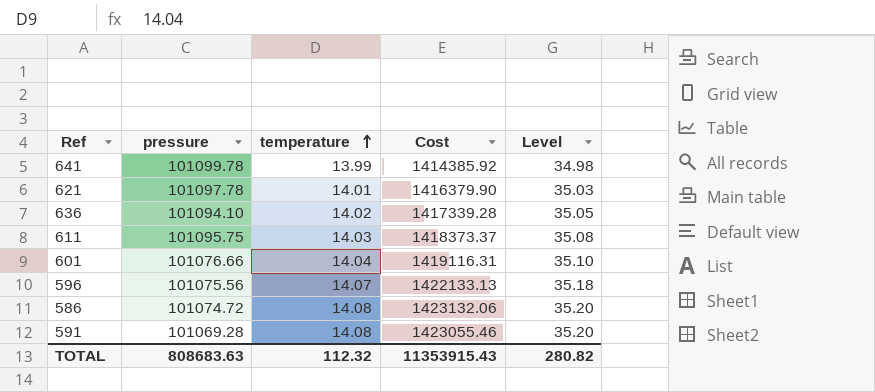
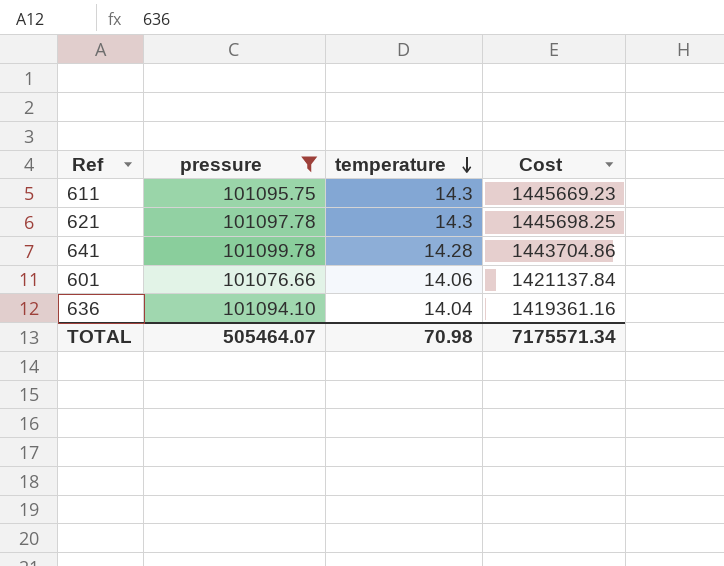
filter: none -> pressure >= 101076.66
row order: temperature ascending -> temperature descending
column Level | formula: [temperature] * 2.5 -> none
611 | temperature: 14.03 -> 14.3
611 | Cost: 1418373.37 -> 1445669.23
621 | temperature: 14.01 -> 14.3
621 | Cost: 1416379.90 -> 1445698.25
641 | temperature: 13.99 -> 14.28
641 | Cost: 1414385.92 -> 1443704.86
601 | temperature: 14.04 -> 14.06
601 | Cost: 1419116.31 -> 1421137.84
636 | temperature: 14.02 -> 14.04
636 | Cost: 1417339.28 -> 1419361.16
TOTAL | pressure: 808683.63 -> 505464.07
TOTAL | temperature: 112.32 -> 70.98
TOTAL | Cost: 11353915.43 -> 7175571.34

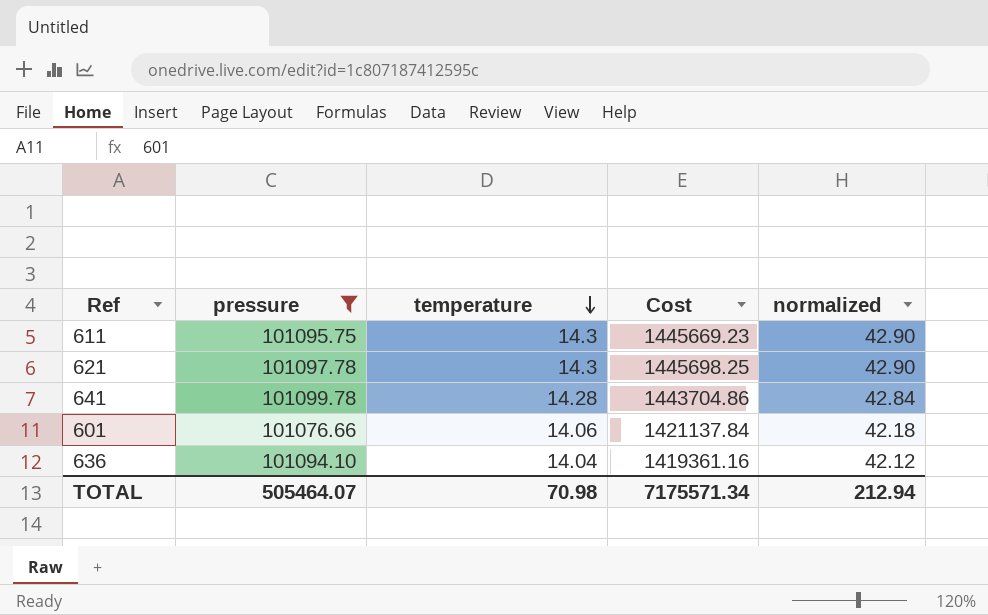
column normalized | formula: none -> [temperature] * 3

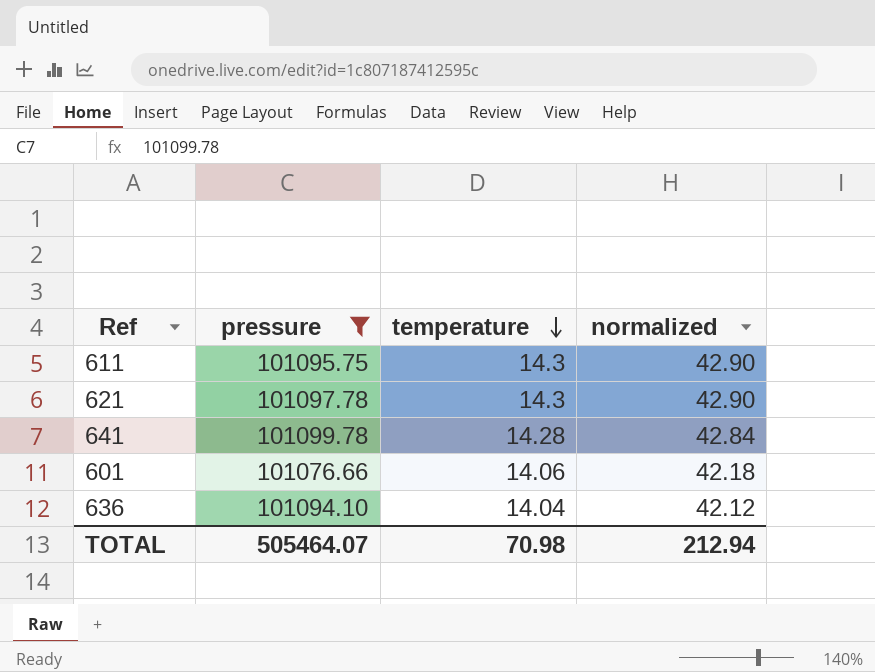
column Cost | formula: [pressure] * [temperature] -> none

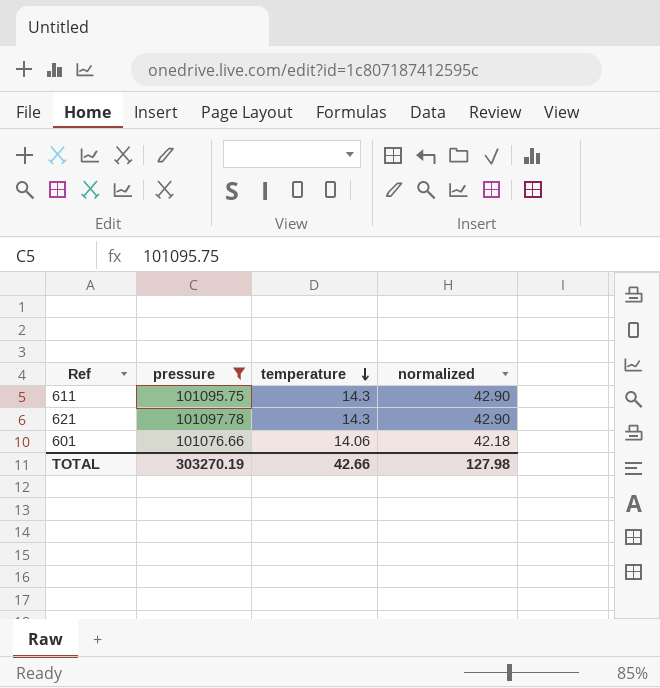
row 641: 101099.78 | 14.28 | 42.84 -> none
row 636: 101094.10 | 14.04 | 42.12 -> none
TOTAL | pressure: 505464.07 -> 303270.19
TOTAL | temperature: 70.98 -> 42.66
TOTAL | normalized: 212.94 -> 127.98

